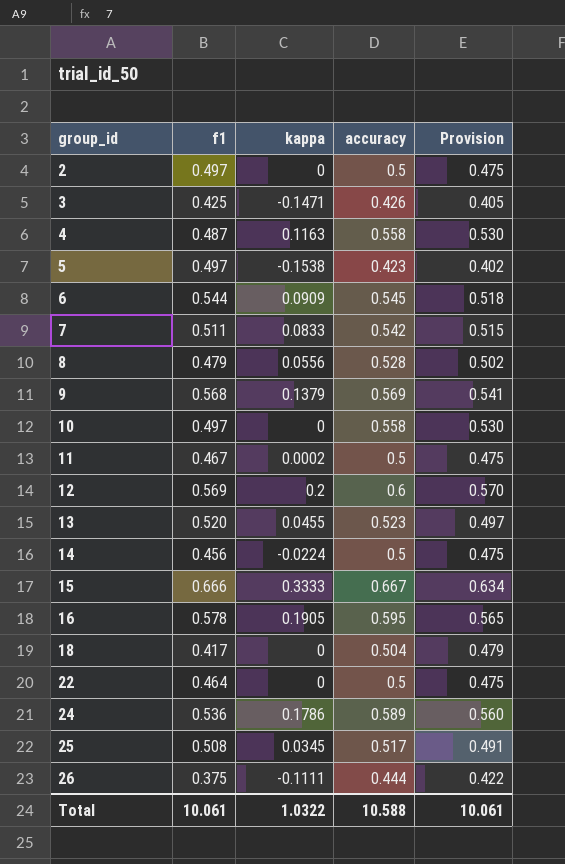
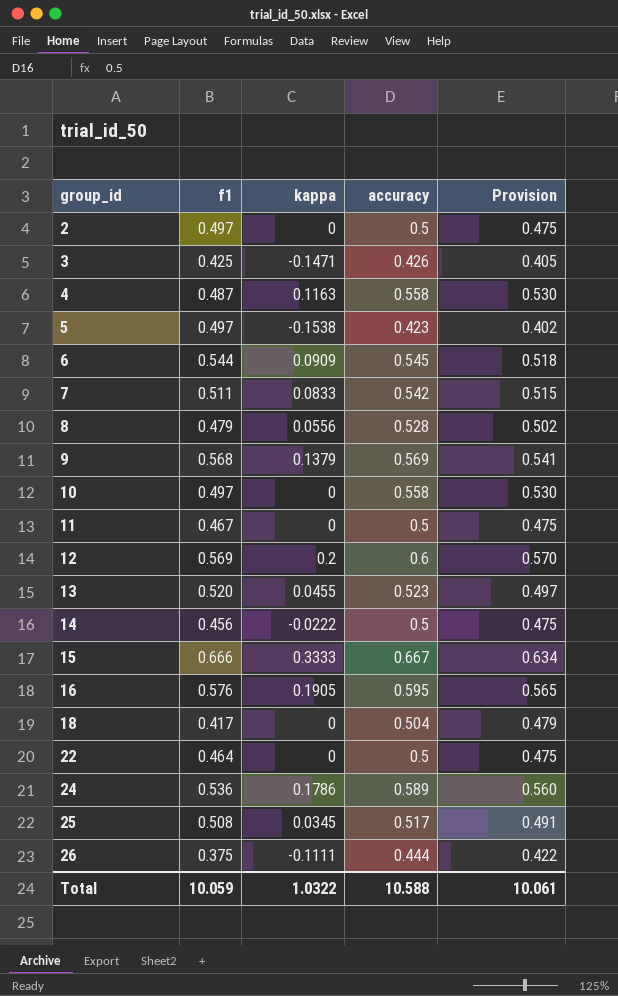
11 | kappa: 0.0002 -> 0
14 | kappa: -0.0224 -> -0.0222
16 | f1: 0.578 -> 0.576
Total | f1: 10.061 -> 10.059

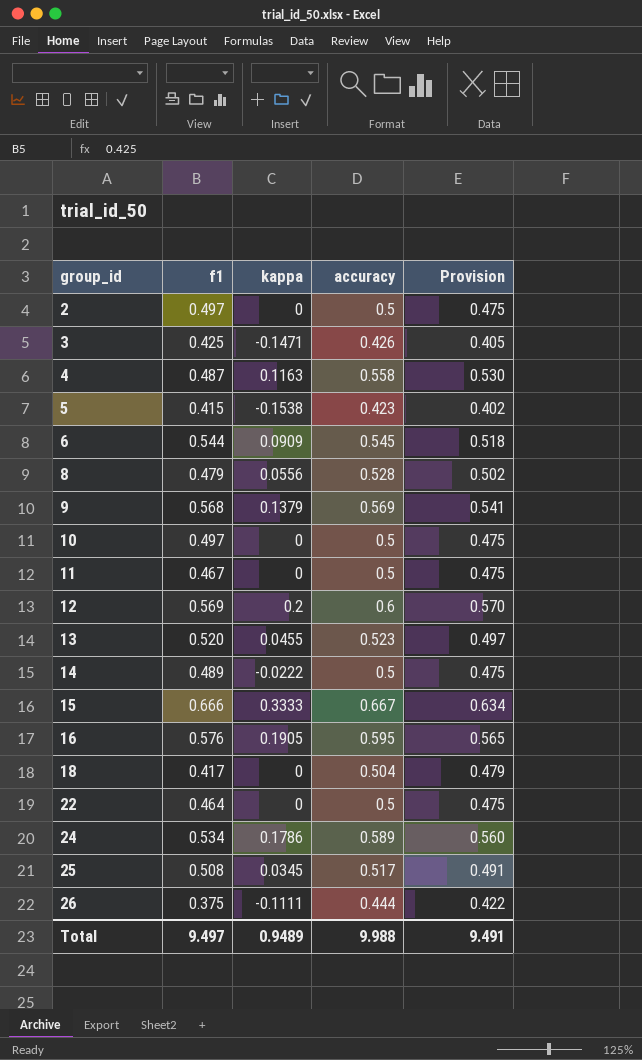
row 7: 0.511 | 0.0833 | 0.542 | 0.515 -> none
5 | f1: 0.497 -> 0.415
10 | accuracy: 0.558 -> 0.5
10 | Provision: 0.530 -> 0.475
14 | f1: 0.456 -> 0.489
24 | f1: 0.536 -> 0.534
Total | f1: 10.059 -> 9.497
Total | kappa: 1.0322 -> 0.9489
Total | accuracy: 10.588 -> 9.988
Total | Provision: 10.061 -> 9.491

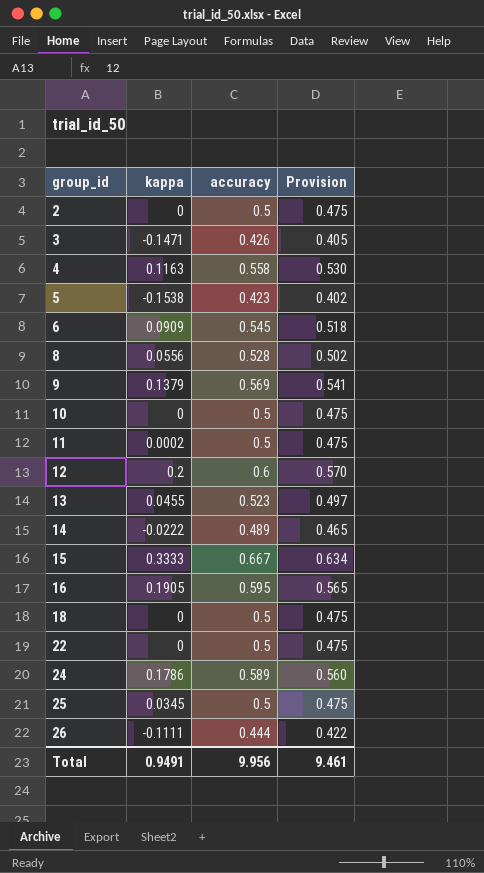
column f1 | position: 2 -> none
11 | kappa: 0 -> 0.0002
14 | accuracy: 0.5 -> 0.489
14 | Provision: 0.475 -> 0.465
18 | accuracy: 0.504 -> 0.5
18 | Provision: 0.479 -> 0.475
25 | accuracy: 0.517 -> 0.5
25 | Provision: 0.491 -> 0.475
Total | kappa: 0.9489 -> 0.9491
Total | accuracy: 9.988 -> 9.956
Total | Provision: 9.491 -> 9.461

